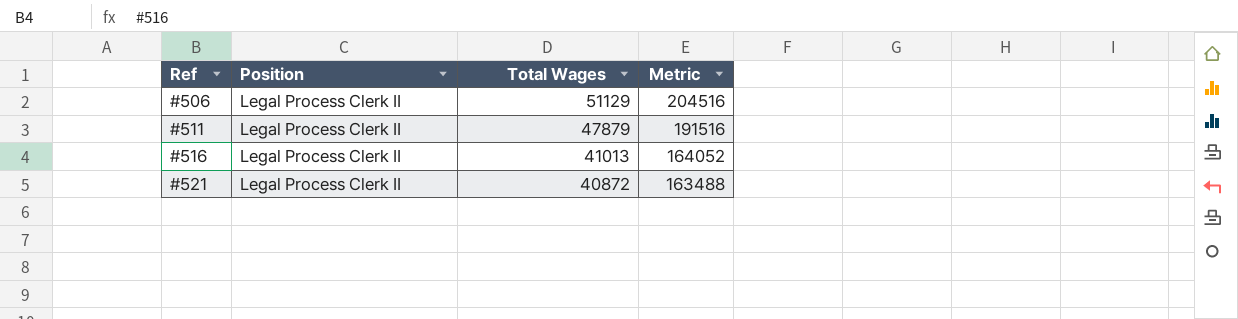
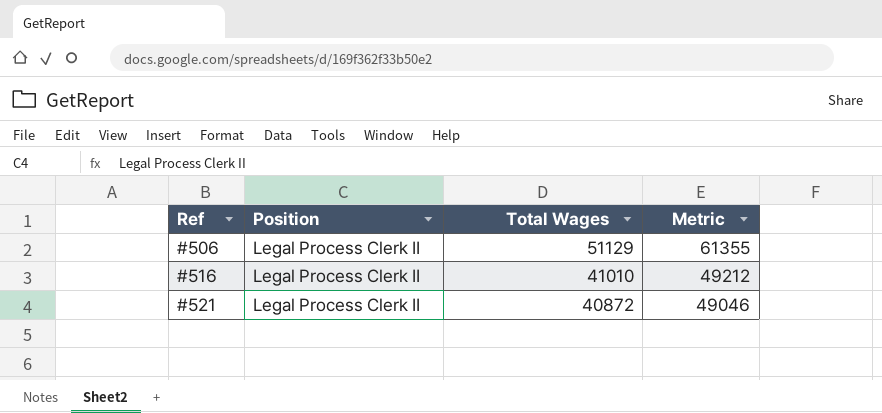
column Metric | formula: [Total Wages] * 4 -> [Total Wages] * 1.2
row #511: Legal Process Clerk II | 47879 | 191516 -> none
#516 | Total Wages: 41013 -> 41010

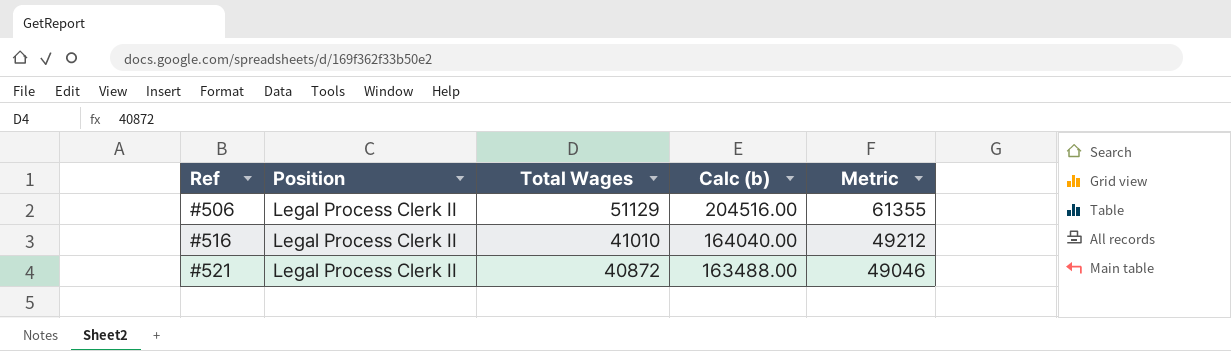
column Calc (b) | formula: none -> [Total Wages] * 4

